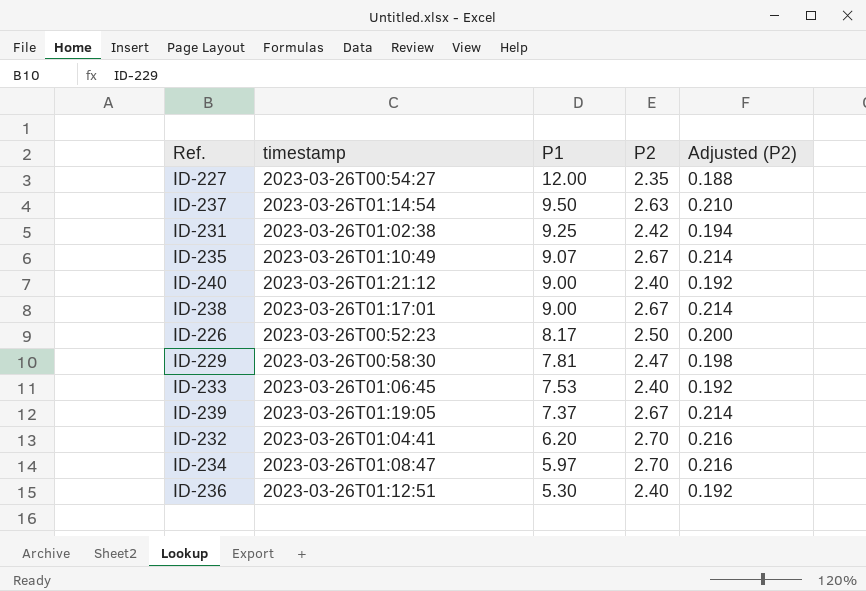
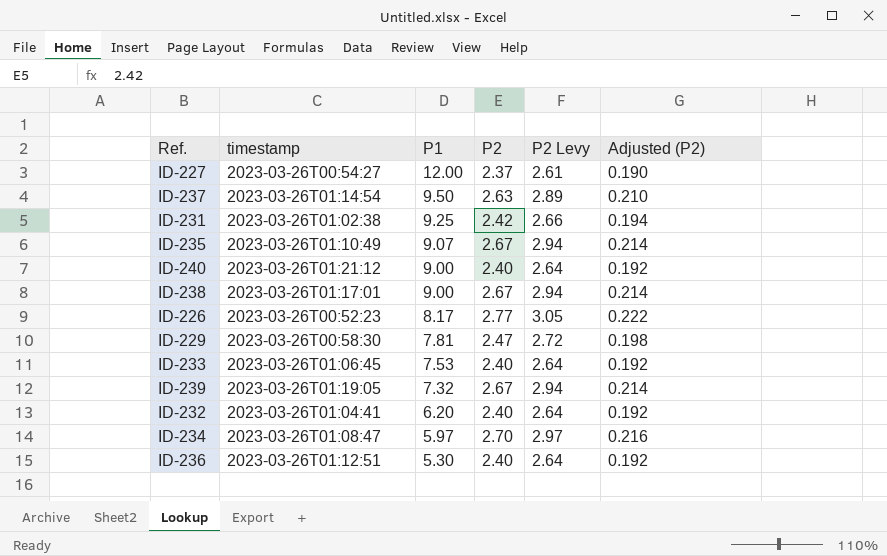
column P2 Levy | formula: none -> [P2] * 1.1
ID-227 | P2: 2.35 -> 2.37
ID-227 | Adjusted (P2): 0.188 -> 0.190
ID-226 | P2: 2.50 -> 2.77
ID-226 | Adjusted (P2): 0.200 -> 0.222
ID-239 | P1: 7.37 -> 7.32
ID-232 | P2: 2.70 -> 2.40
ID-232 | Adjusted (P2): 0.216 -> 0.192

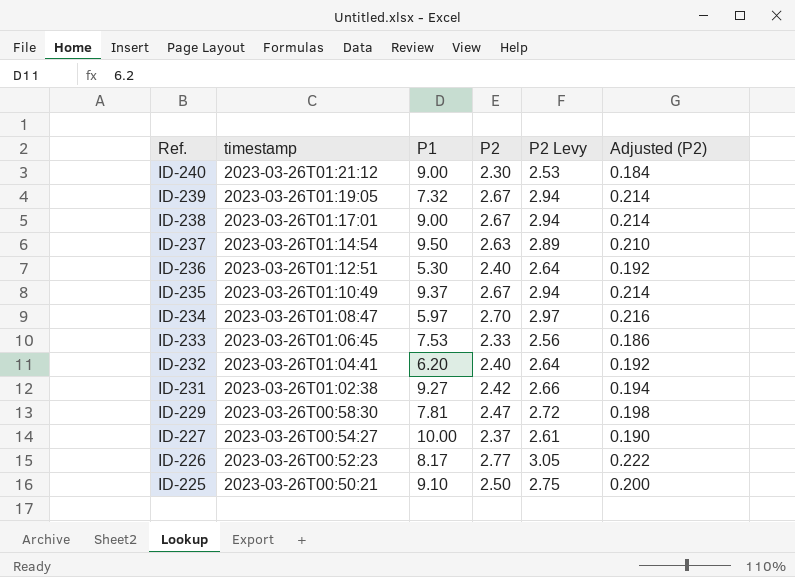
row order: P1 descending -> Ref. descending
ID-240 | P2: 2.40 -> 2.30
ID-240 | P2 Levy: 2.64 -> 2.53
ID-240 | Adjusted (P2): 0.192 -> 0.184
ID-235 | P1: 9.07 -> 9.37
ID-233 | P2: 2.40 -> 2.33
ID-233 | P2 Levy: 2.64 -> 2.56
ID-233 | Adjusted (P2): 0.192 -> 0.186
ID-231 | P1: 9.25 -> 9.27
ID-227 | P1: 12.00 -> 10.00
row ID-225: none -> 2023-03-26T00:50:21 | 9.10 | 2.50 | 2.75 | 0.200

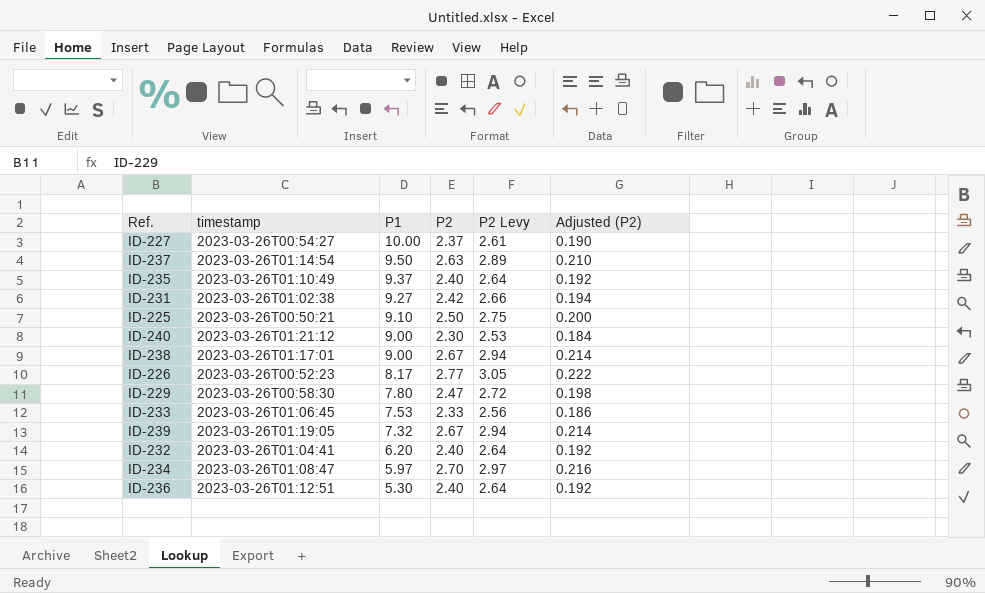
row order: Ref. descending -> P1 descending
ID-235 | P2: 2.67 -> 2.40
ID-235 | P2 Levy: 2.94 -> 2.64
ID-235 | Adjusted (P2): 0.214 -> 0.192
ID-229 | P1: 7.81 -> 7.80

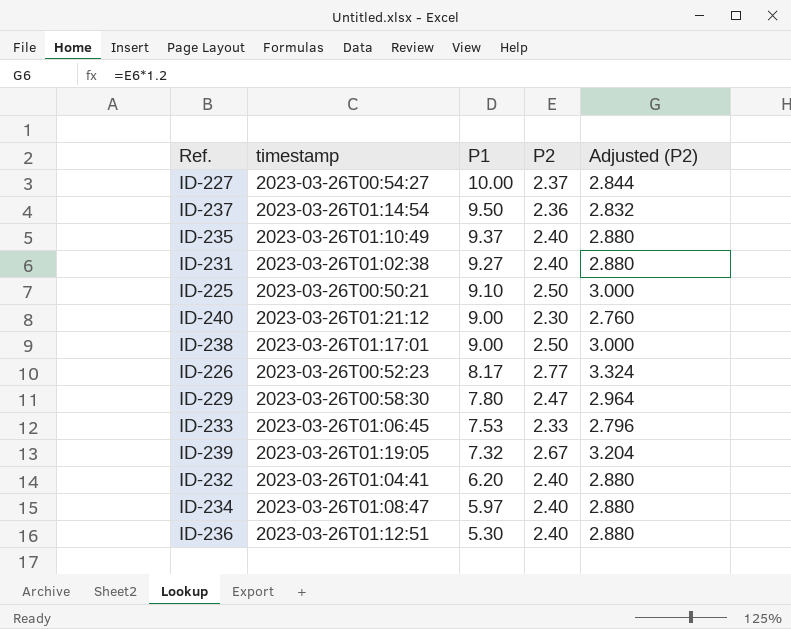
column P2 Levy | formula: [P2] * 1.1 -> none
column Adjusted (P2) | formula: [P2] * 0.08 -> [P2] * 1.2
ID-237 | P2: 2.63 -> 2.36
ID-231 | P2: 2.42 -> 2.40
ID-238 | P2: 2.67 -> 2.50
ID-234 | P2: 2.70 -> 2.40

